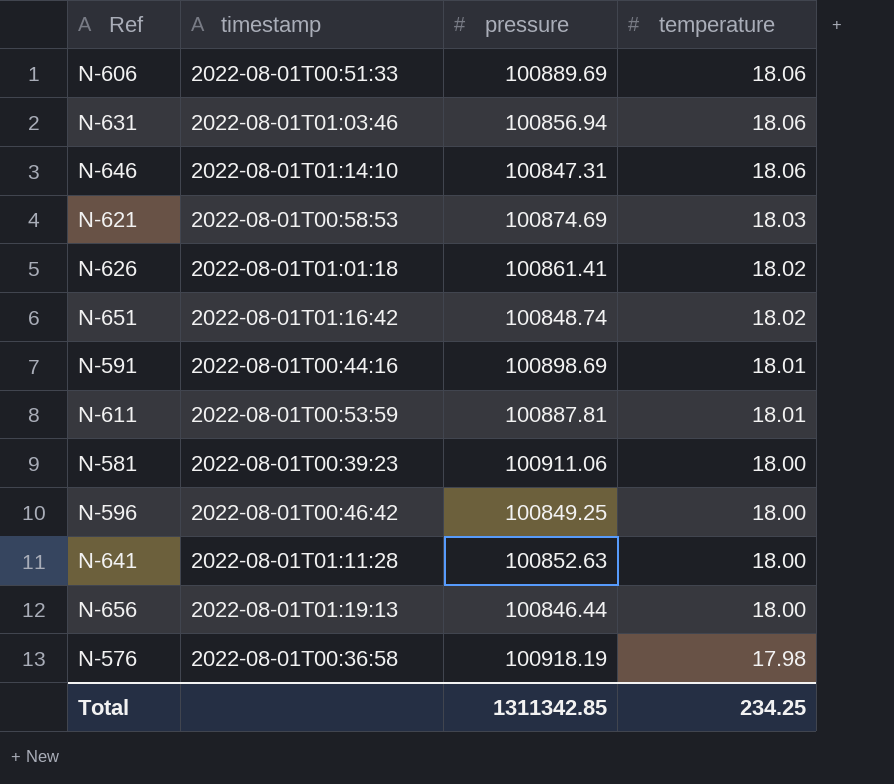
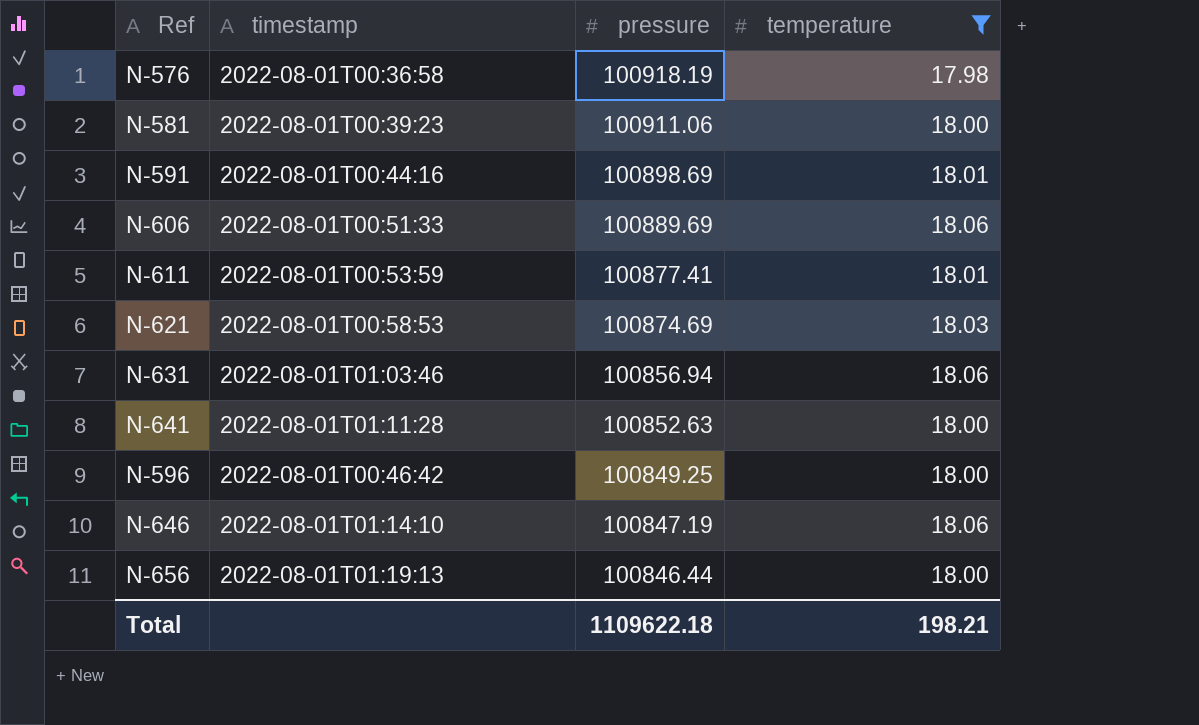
filter: none -> temperature != 18.02
row order: temperature descending -> pressure descending
N-611 | pressure: 100887.81 -> 100877.41
N-646 | pressure: 100847.31 -> 100847.19
Total | pressure: 1311342.85 -> 1109622.18
Total | temperature: 234.25 -> 198.21

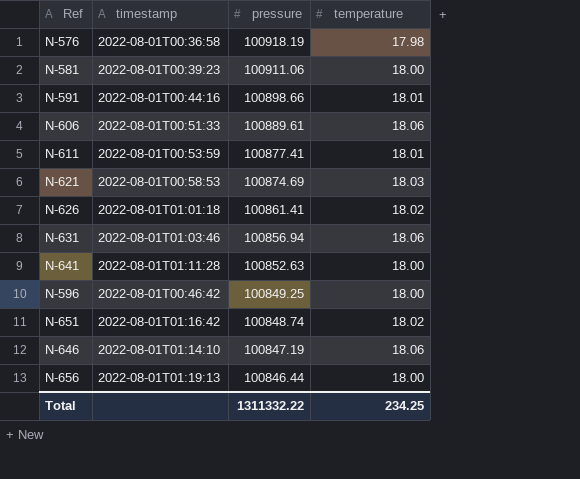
filter: temperature != 18.02 -> none
N-591 | pressure: 100898.69 -> 100898.66
N-606 | pressure: 100889.69 -> 100889.61
Total | pressure: 1109622.18 -> 1311332.22
Total | temperature: 198.21 -> 234.25

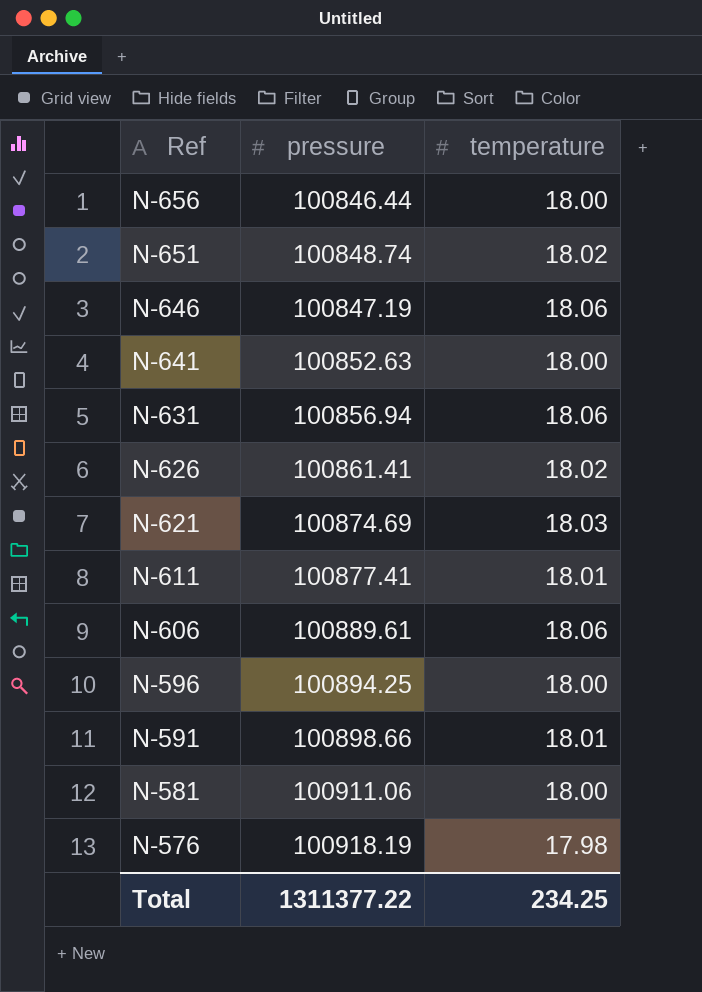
row order: pressure descending -> Ref descending
column timestamp | position: 2 -> none
N-596 | pressure: 100849.25 -> 100894.25
Total | pressure: 1311332.22 -> 1311377.22

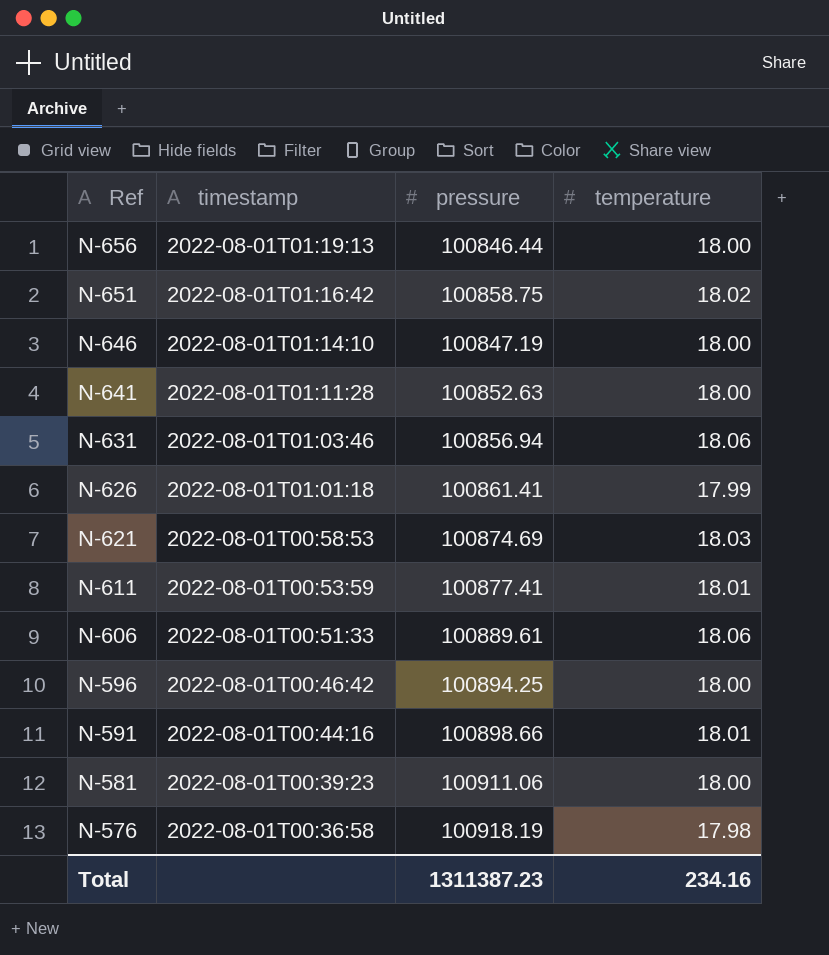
column timestamp | position: none -> 2
N-651 | pressure: 100848.74 -> 100858.75
N-646 | temperature: 18.06 -> 18.00
N-626 | temperature: 18.02 -> 17.99
Total | pressure: 1311377.22 -> 1311387.23
Total | temperature: 234.25 -> 234.16

